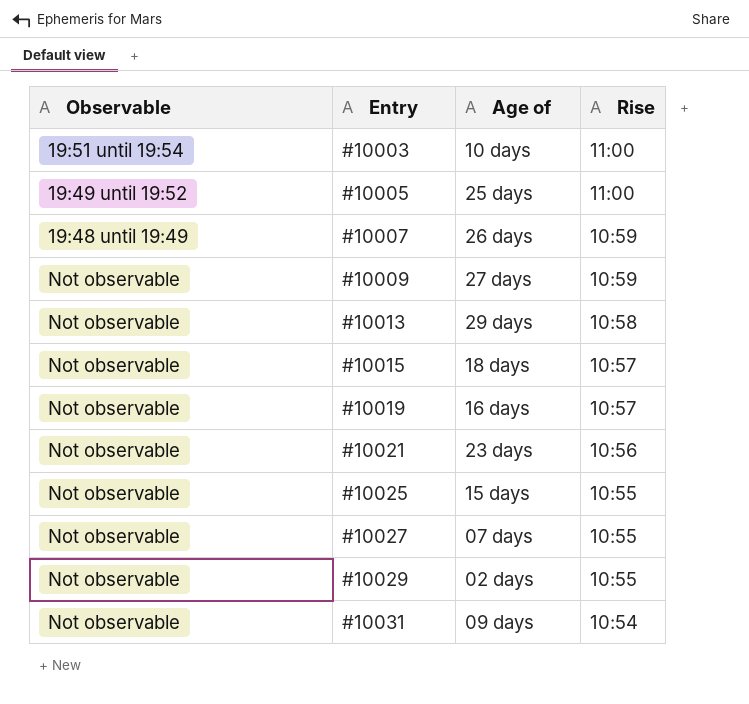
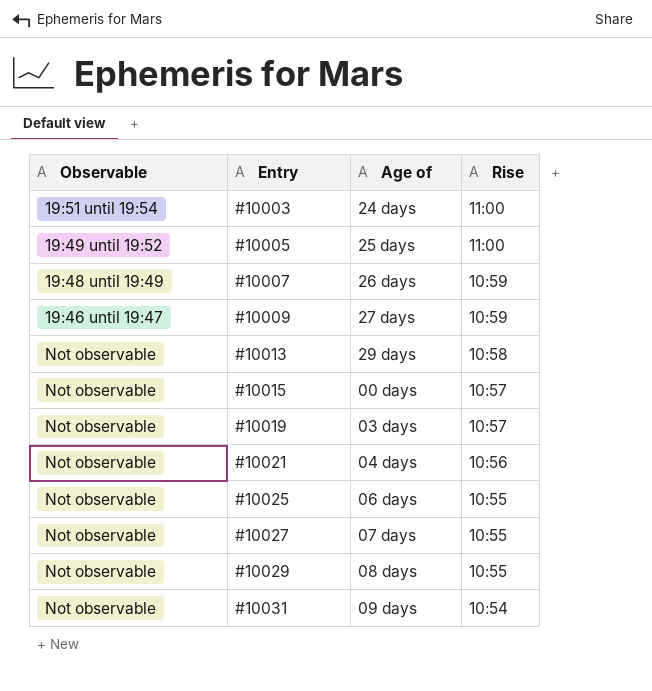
#10003 | Age of: 10 days -> 24 days
#10009 | Observable: Not observable -> 19:46 until 19:47
#10015 | Age of: 18 days -> 00 days
#10019 | Age of: 16 days -> 03 days
#10021 | Age of: 23 days -> 04 days
#10025 | Age of: 15 days -> 06 days
#10029 | Age of: 02 days -> 08 days

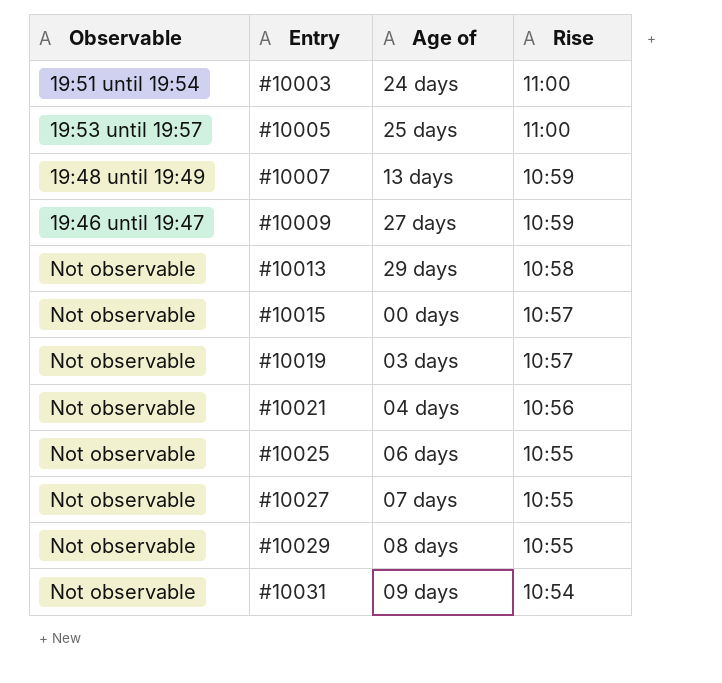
#10005 | Observable: 19:49 until 19:52 -> 19:53 until 19:57
#10007 | Age of: 26 days -> 13 days

